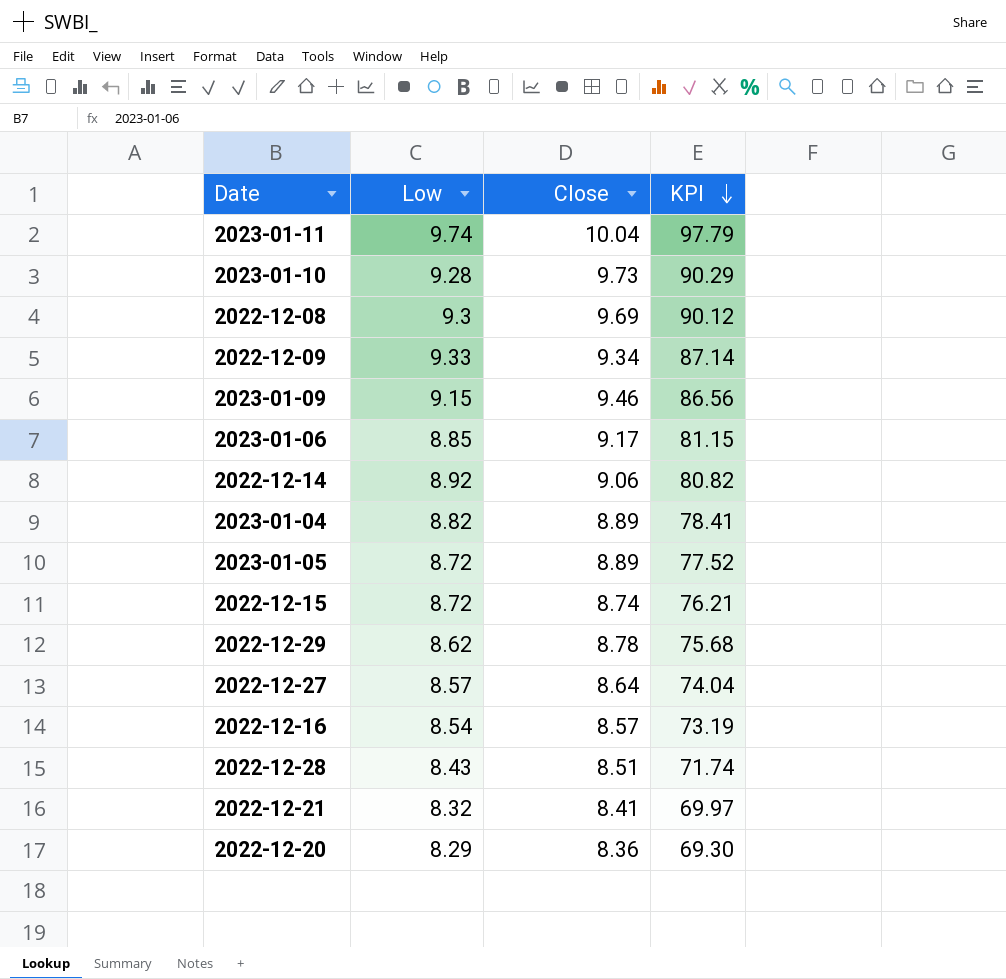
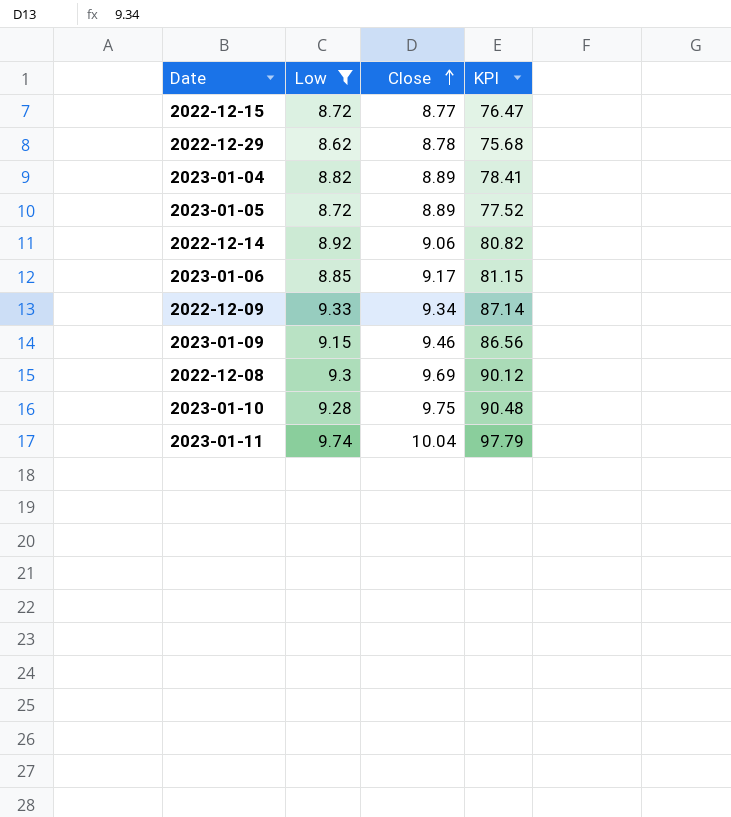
filter: none -> Low >= 8.62
row order: KPI descending -> Close ascending
2022-12-15 | Close: 8.74 -> 8.77
2022-12-15 | KPI: 76.21 -> 76.47
2023-01-10 | Close: 9.73 -> 9.75
2023-01-10 | KPI: 90.29 -> 90.48

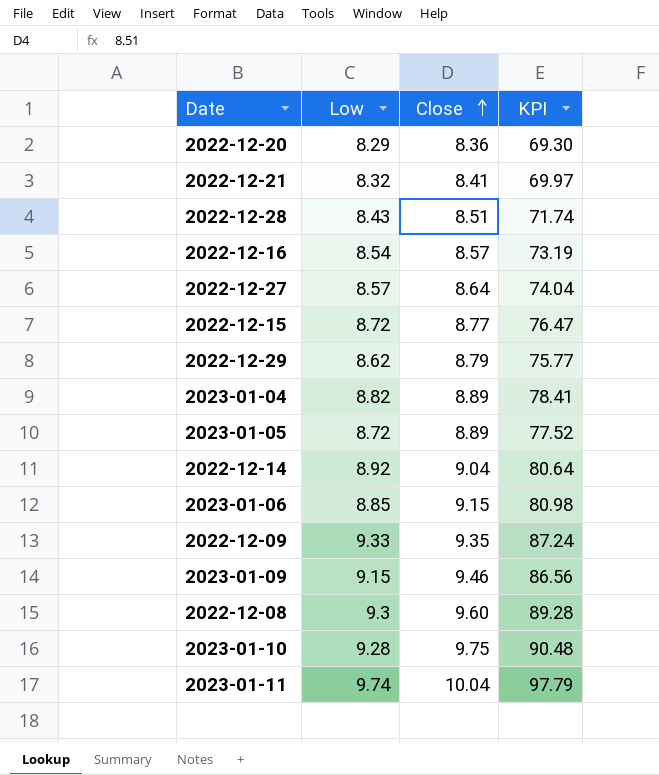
filter: Low >= 8.62 -> none
2022-12-29 | Close: 8.78 -> 8.79
2022-12-29 | KPI: 75.68 -> 75.77
2022-12-14 | Close: 9.06 -> 9.04
2022-12-14 | KPI: 80.82 -> 80.64
2023-01-06 | Close: 9.17 -> 9.15
2023-01-06 | KPI: 81.15 -> 80.98
2022-12-09 | Close: 9.34 -> 9.35
2022-12-09 | KPI: 87.14 -> 87.24
2022-12-08 | Close: 9.69 -> 9.60
2022-12-08 | KPI: 90.12 -> 89.28

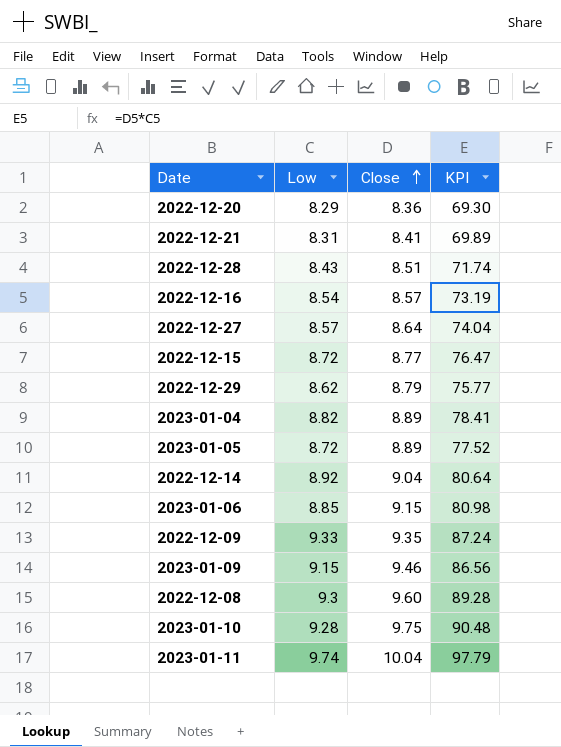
2022-12-21 | Low: 8.32 -> 8.31
2022-12-21 | KPI: 69.97 -> 69.89

